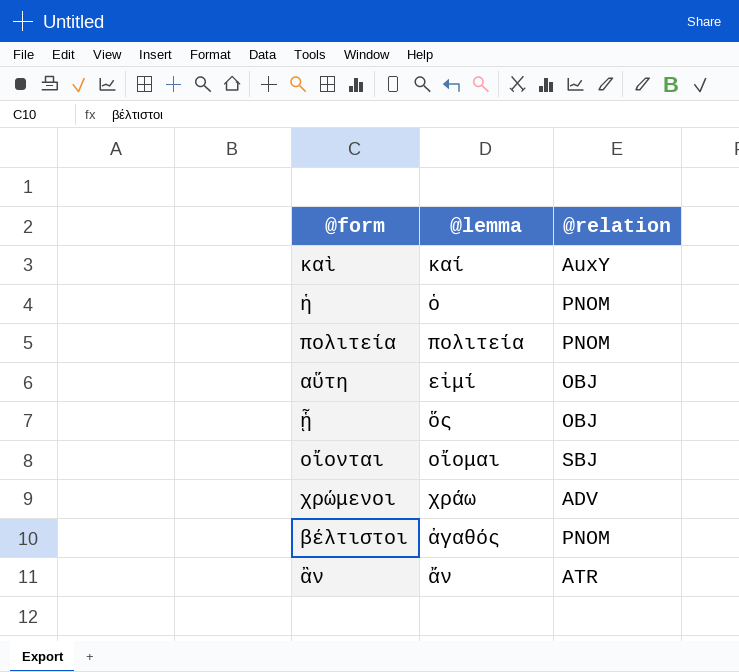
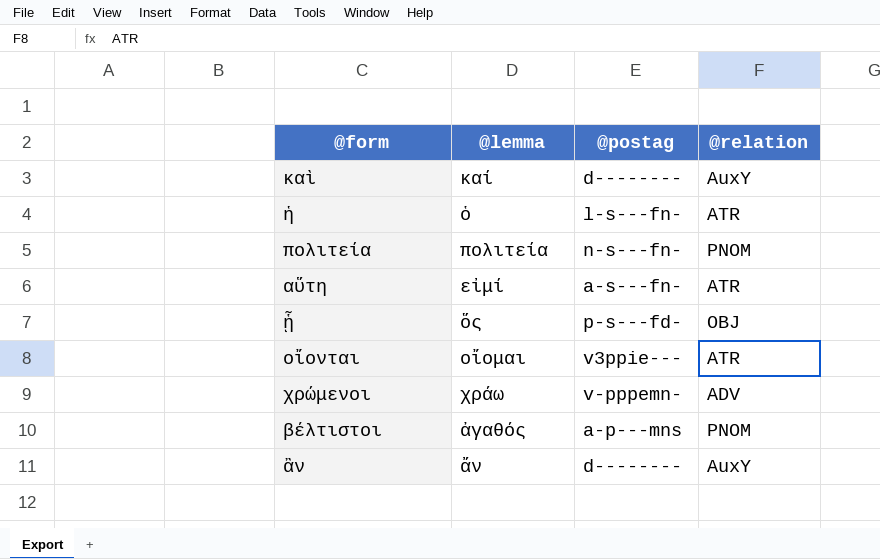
column @postag | position: none -> 3
ἡ | @relation: PNOM -> ATR
αὕτη | @relation: OBJ -> ATR
οἴονται | @relation: SBJ -> ATR
ἂν | @relation: ATR -> AuxY

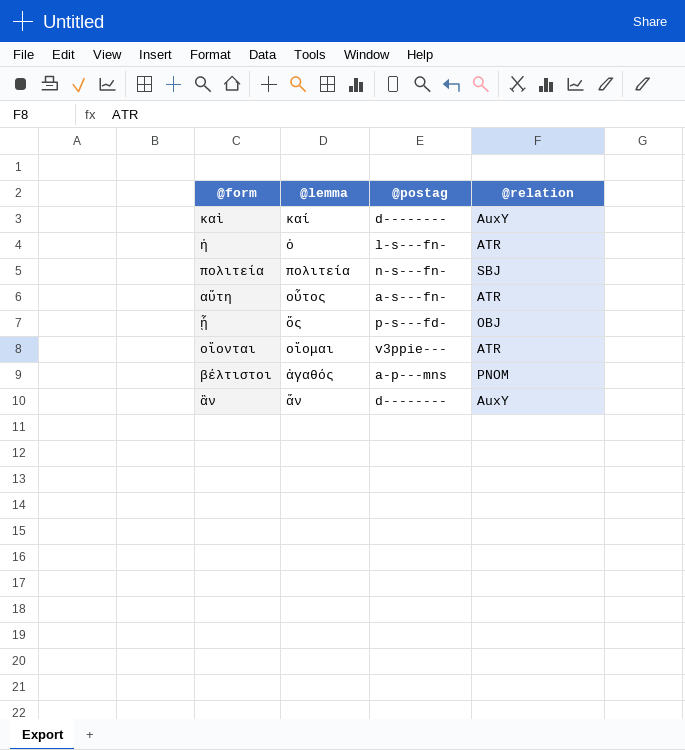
row χρώμενοι: χράω | v-pppemn- | ADV -> none
πολιτεία | @relation: PNOM -> SBJ
αὕτη | @lemma: εἰμί -> οὗτος

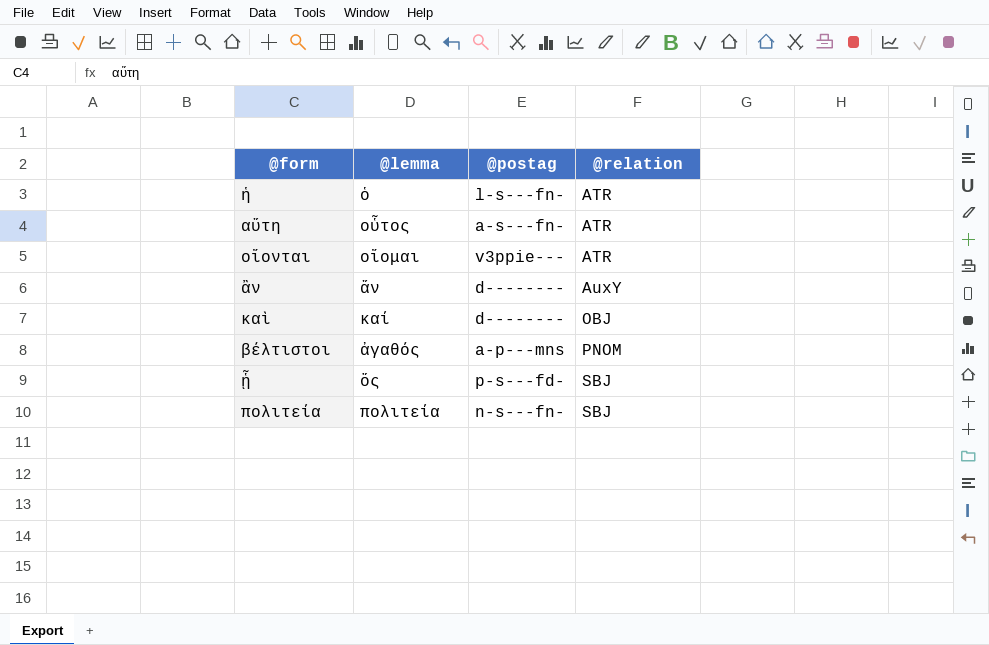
row order: none -> @relation ascending
καὶ | @relation: AuxY -> OBJ
ᾗ | @relation: OBJ -> SBJ

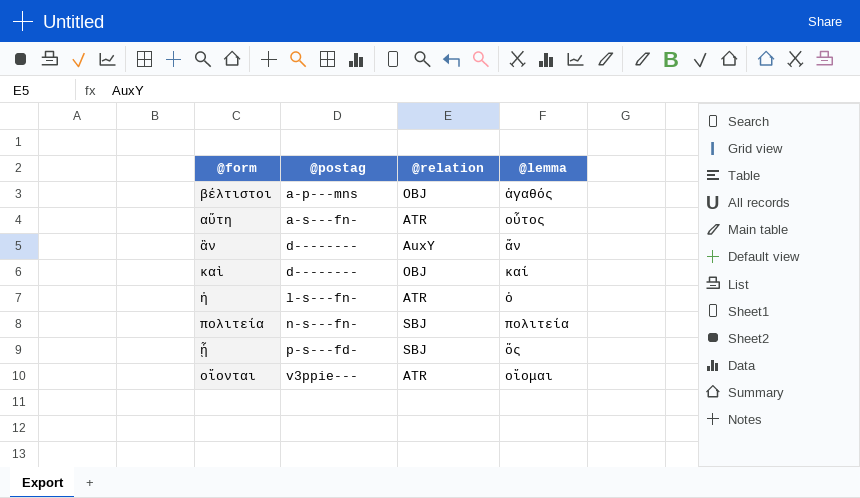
row order: @relation ascending -> @postag ascending
column @lemma | position: 2 -> 4
βέλτιστοι | @relation: PNOM -> OBJ

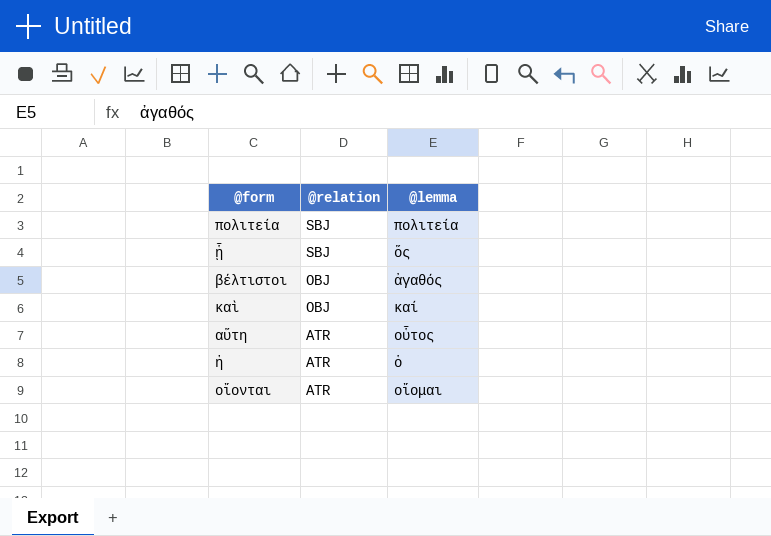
row order: @postag ascending -> @relation descending
column @postag | position: 2 -> none
row ἂν: d-------- | AuxY | ἄν -> none

